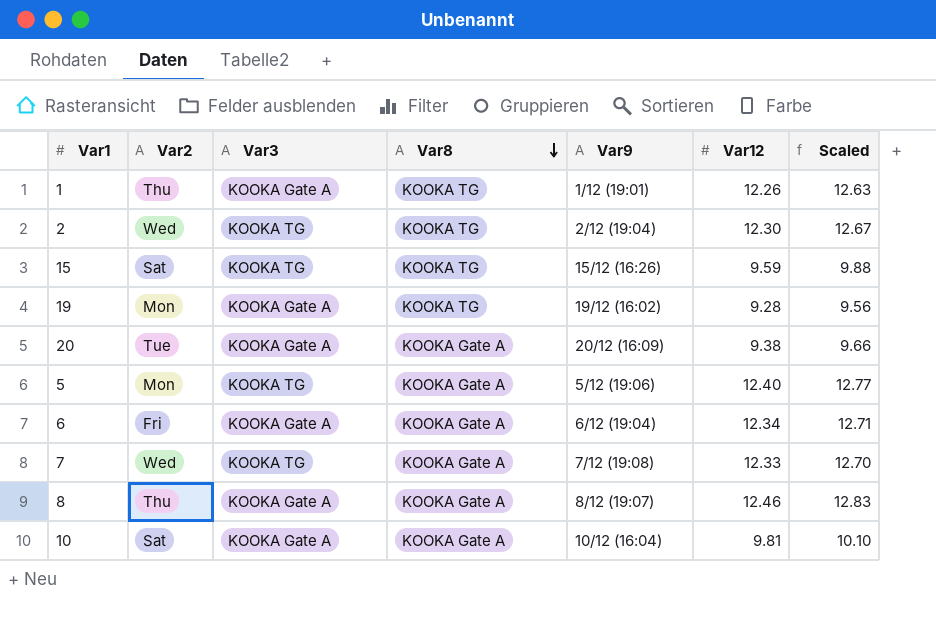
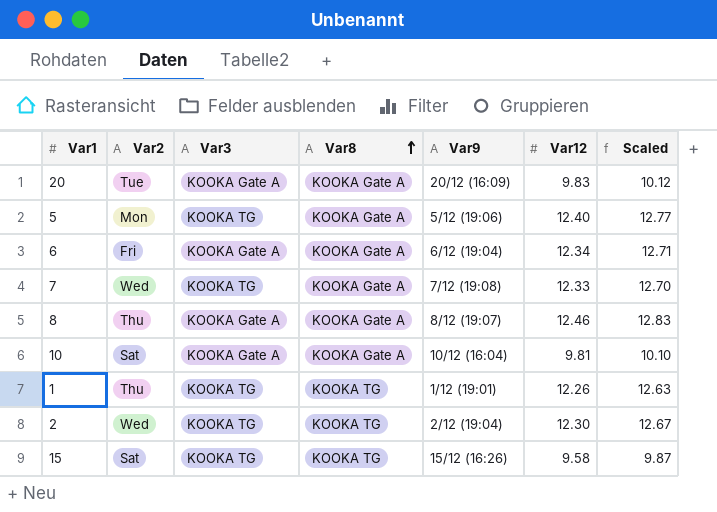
row order: Var8 descending -> Var8 ascending
row 19: Mon | KOOKA Gate A | KOOKA TG | 19/12 (16:02) | 9.28 | 9.56 -> none
20 | Var12: 9.38 -> 9.83
20 | Scaled: 9.66 -> 10.12
1 | Var3: KOOKA Gate A -> KOOKA TG
15 | Var12: 9.59 -> 9.58
15 | Scaled: 9.88 -> 9.87

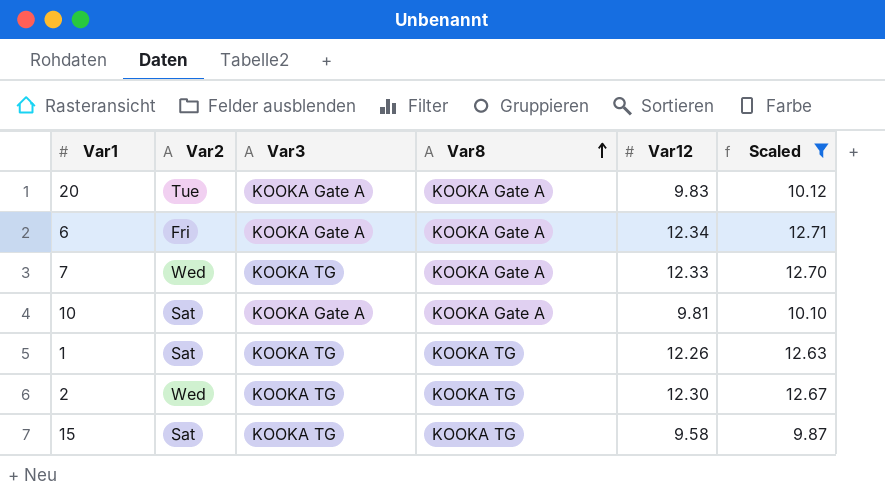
filter: none -> Scaled <= 12.71
column Var9 | position: 5 -> none
1 | Var2: Thu -> Sat

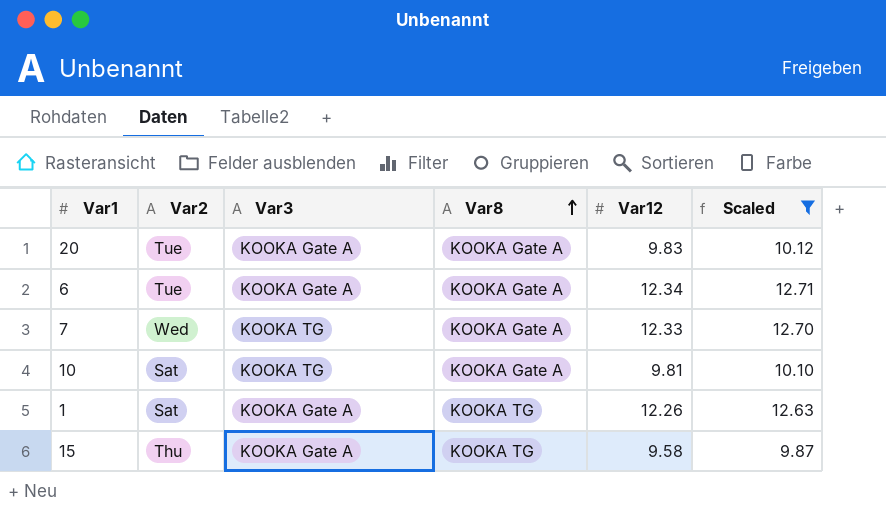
row 2: Wed | KOOKA TG | KOOKA TG | 12.30 | 12.67 -> none
6 | Var2: Fri -> Tue
10 | Var3: KOOKA Gate A -> KOOKA TG
1 | Var3: KOOKA TG -> KOOKA Gate A
15 | Var2: Sat -> Thu
15 | Var3: KOOKA TG -> KOOKA Gate A

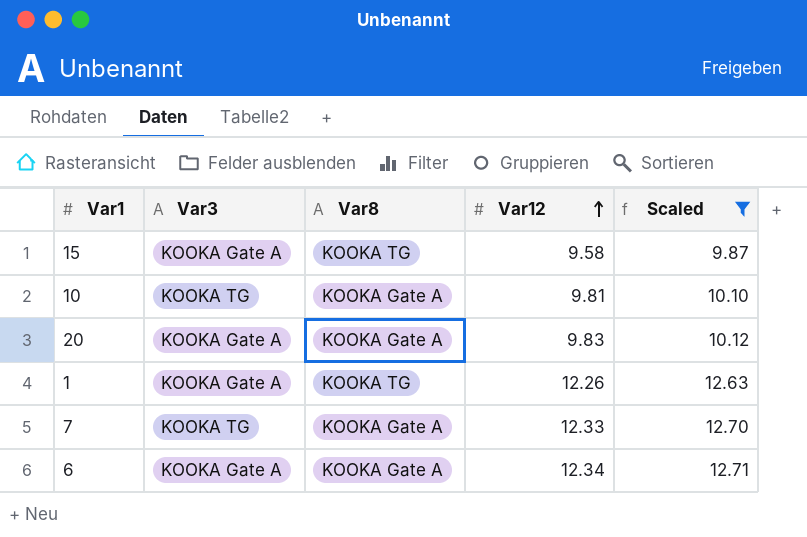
row order: Var8 ascending -> Var12 ascending
column Var2 | position: 2 -> none

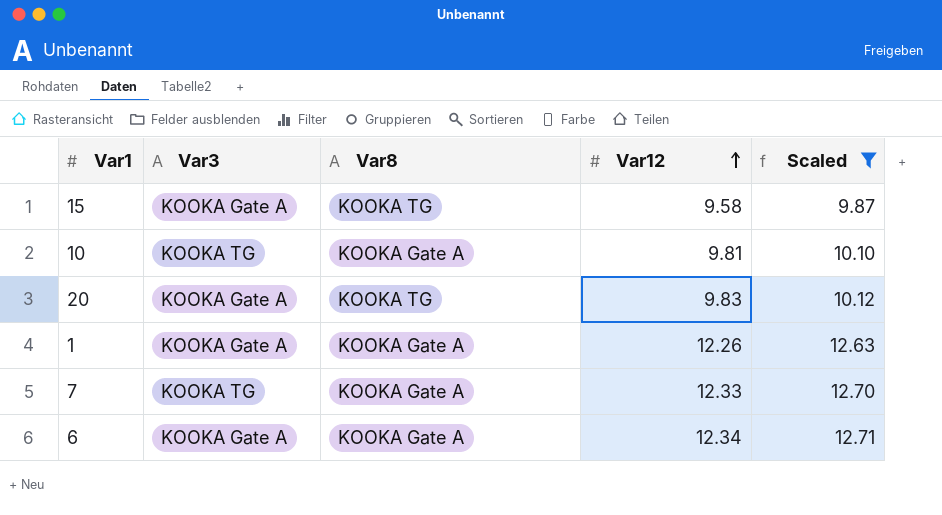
20 | Var8: KOOKA Gate A -> KOOKA TG
1 | Var8: KOOKA TG -> KOOKA Gate A

